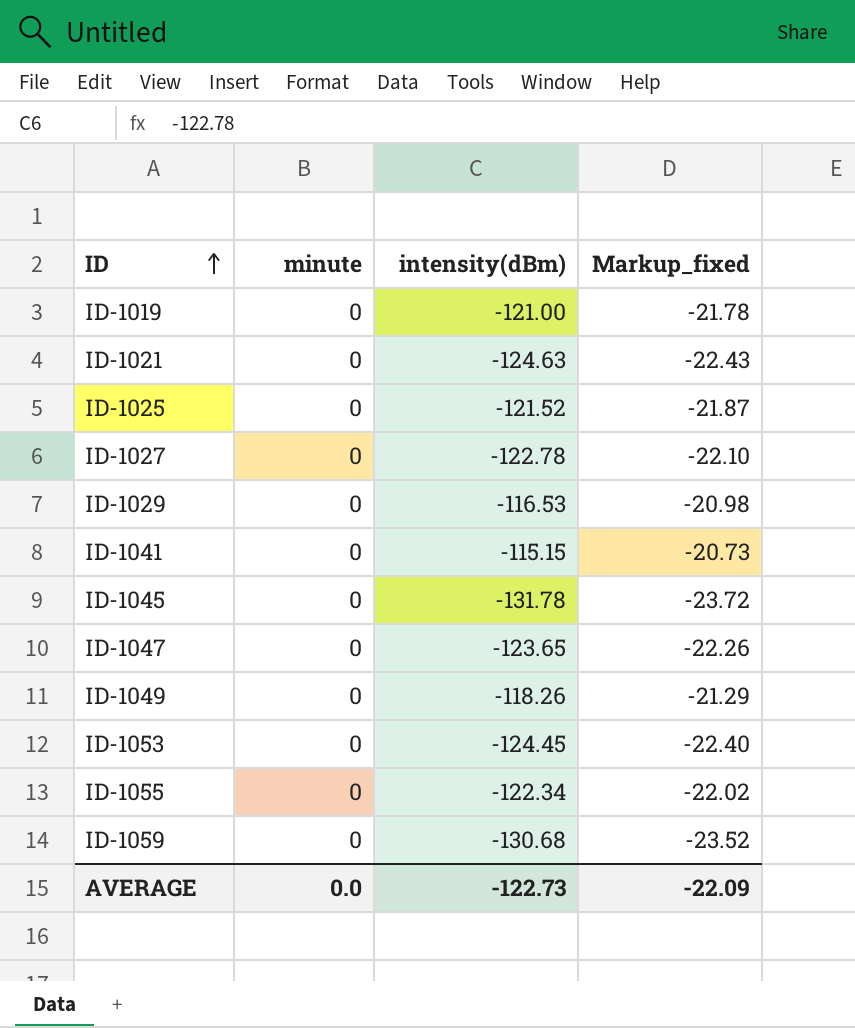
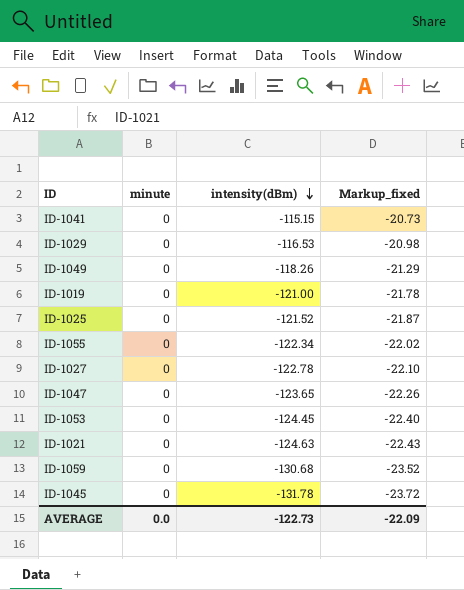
row order: ID ascending -> intensity(dBm) descending

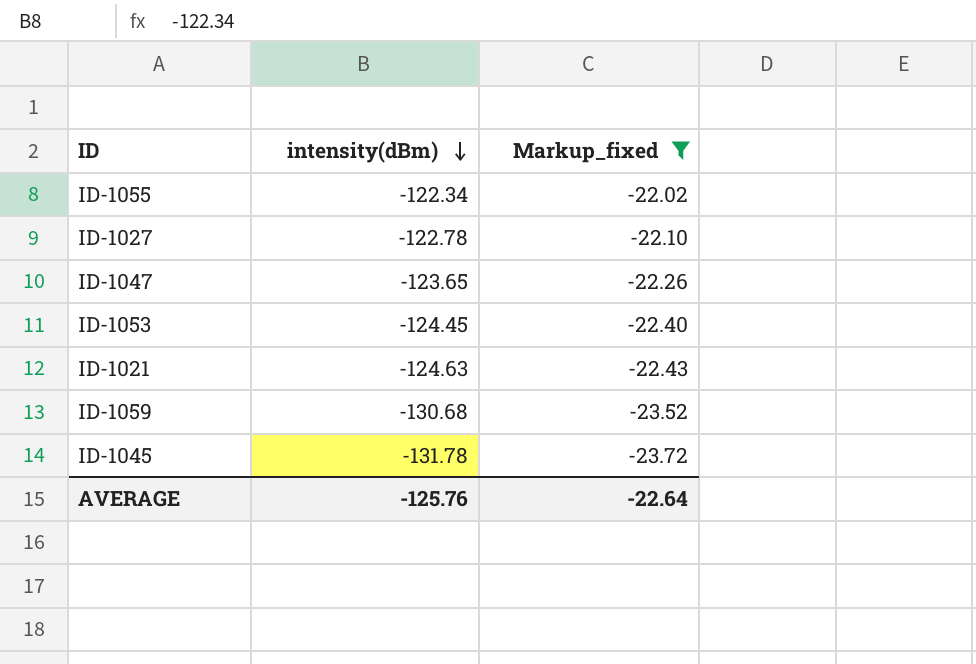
filter: none -> Markup_fixed <= -22.02
column minute | position: 2 -> none
AVERAGE | intensity(dBm): -122.73 -> -125.76
AVERAGE | Markup_fixed: -22.09 -> -22.64

